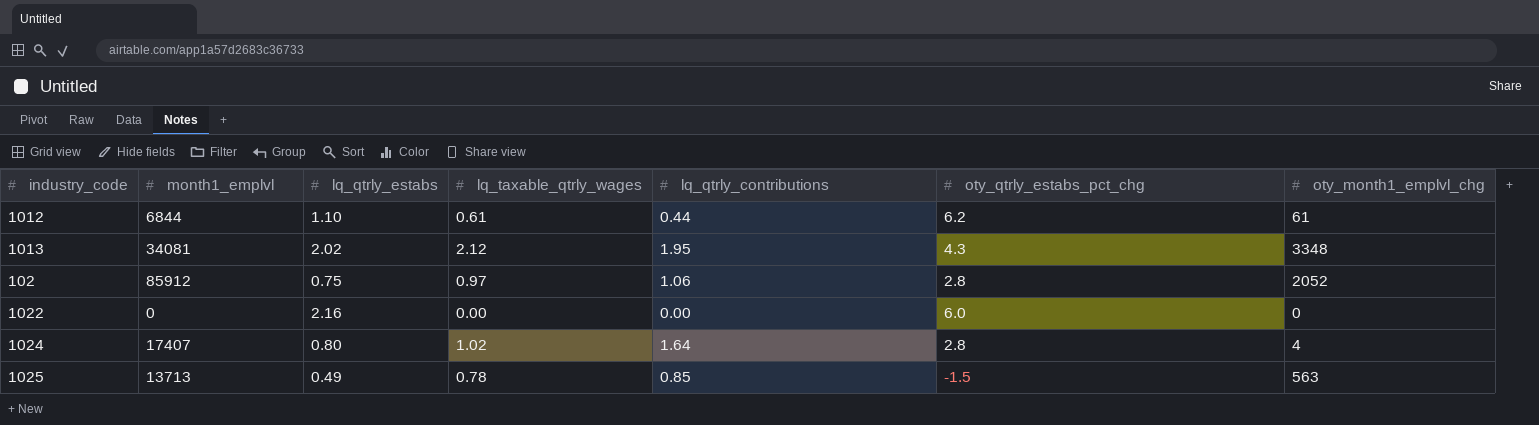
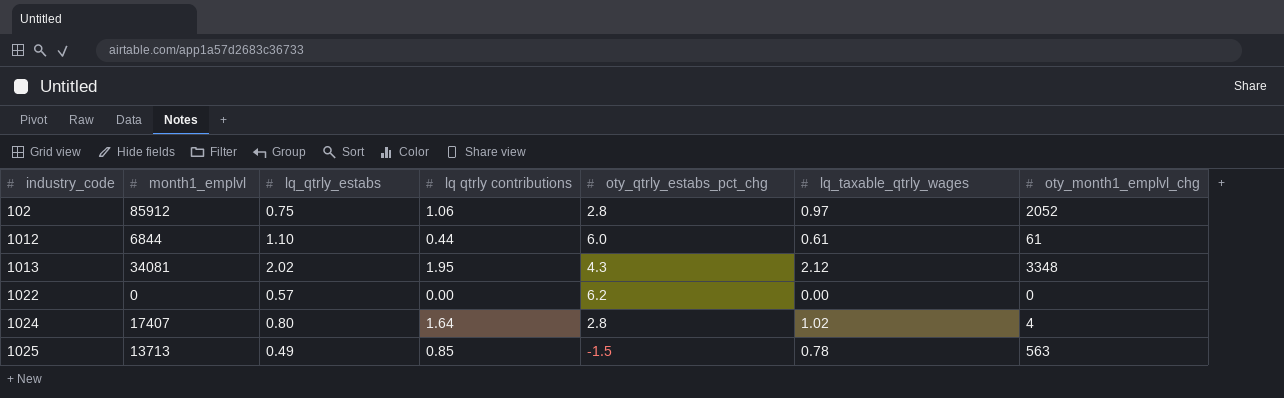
row order: none -> industry_code ascending
column name: lq_qtrly_contributions -> lq qtrly contributions
column lq_taxable_qtrly_wages | position: 4 -> 6
1012 | oty_qtrly_estabs_pct_chg: 6.2 -> 6.0
1022 | lq_qtrly_estabs: 2.16 -> 0.57
1022 | oty_qtrly_estabs_pct_chg: 6.0 -> 6.2

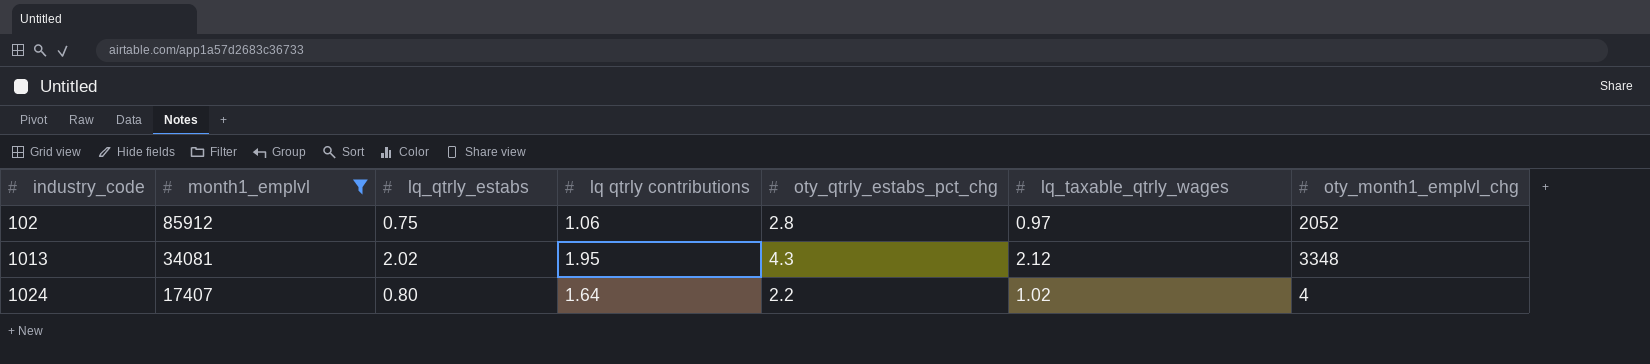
filter: none -> month1_emplvl >= 17407
1024 | oty_qtrly_estabs_pct_chg: 2.8 -> 2.2

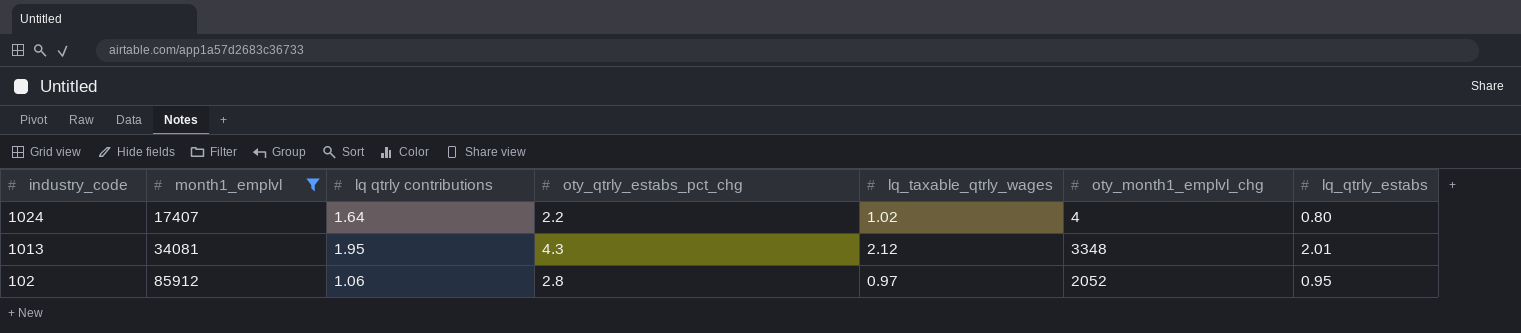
row order: industry_code ascending -> industry_code descending
column lq_qtrly_estabs | position: 3 -> 7
1013 | lq_qtrly_estabs: 2.02 -> 2.01
102 | lq_qtrly_estabs: 0.75 -> 0.95

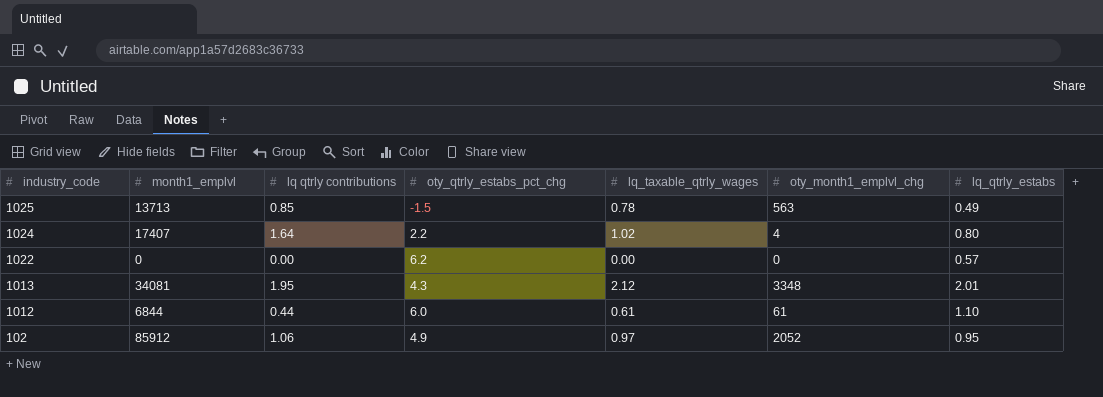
filter: month1_emplvl >= 17407 -> none
102 | oty_qtrly_estabs_pct_chg: 2.8 -> 4.9

